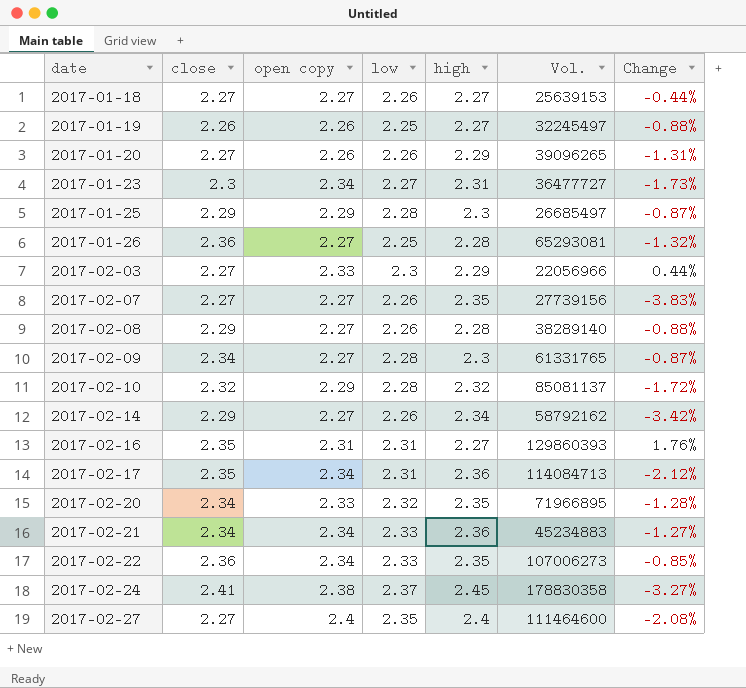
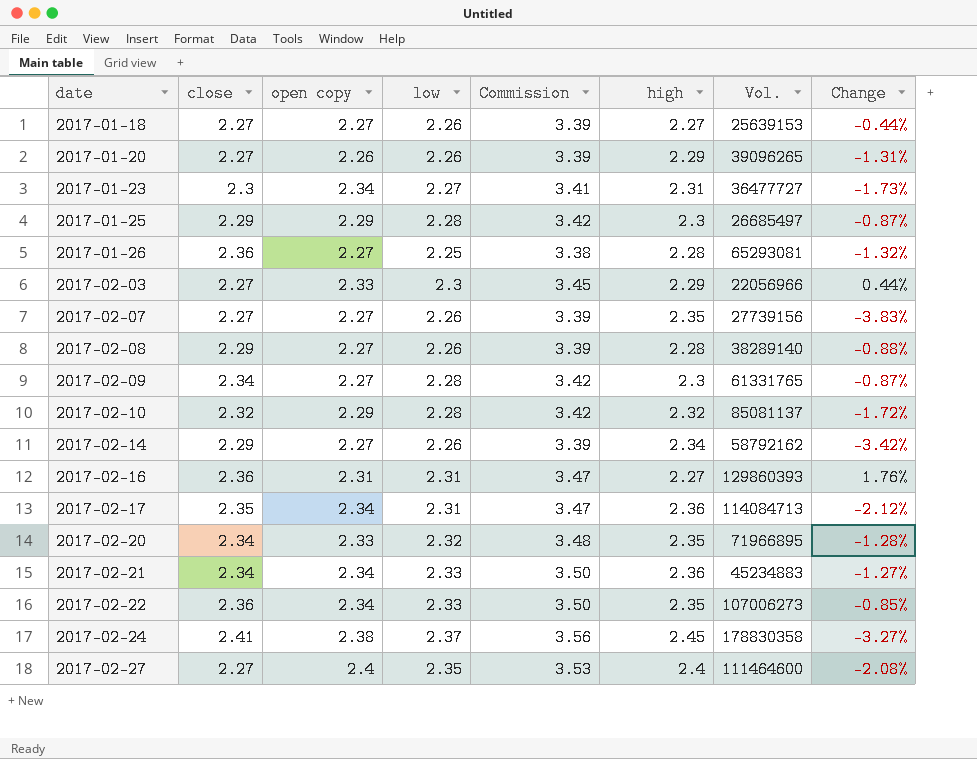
column Commission | formula: none -> [low] * 1.5
row 2017-01-19: 2.26 | 2.26 | 2.25 | 2.27 | 32245497 | -0.88% -> none
2017-02-16 | close: 2.35 -> 2.36

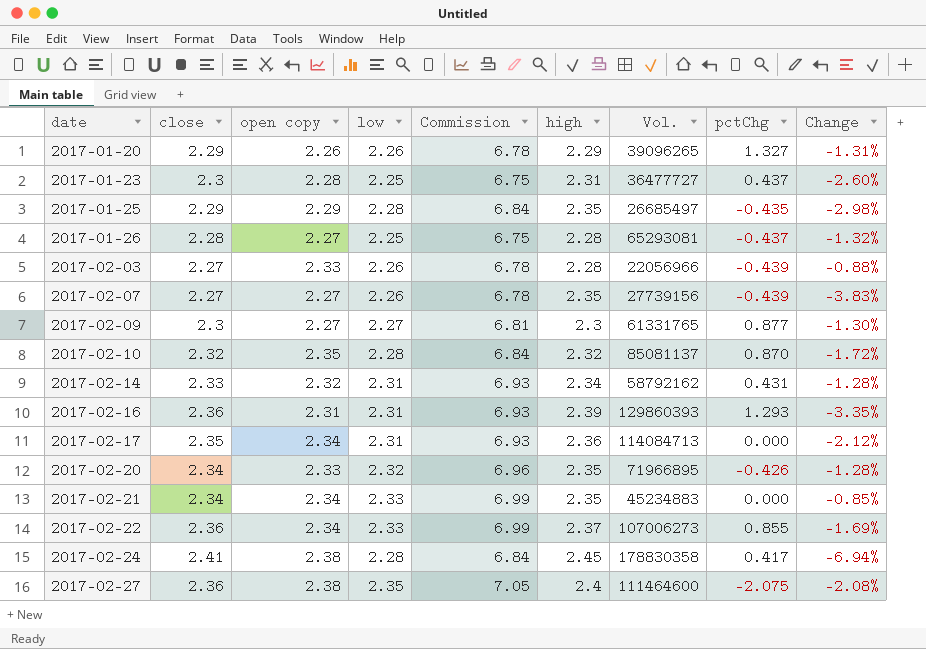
column Commission | formula: [low] * 1.5 -> [low] * 3
column pctChg | position: none -> 8
row 2017-01-18: 2.27 | 2.27 | 2.26 | 3.39 | 2.27 | 25639153 | -0.44% -> none
row 2017-02-08: 2.29 | 2.27 | 2.26 | 3.39 | 2.28 | 38289140 | -0.88% -> none
2017-01-20 | close: 2.27 -> 2.29
2017-01-23 | open copy: 2.34 -> 2.28
2017-01-23 | low: 2.27 -> 2.25
2017-01-23 | Change: -1.73% -> -2.60%
2017-01-25 | high: 2.3 -> 2.35
2017-01-25 | Change: -0.87% -> -2.98%
2017-01-26 | close: 2.36 -> 2.28
2017-02-03 | low: 2.3 -> 2.26
2017-02-03 | high: 2.29 -> 2.28
2017-02-03 | Change: 0.44% -> -0.88%
2017-02-09 | close: 2.34 -> 2.3
2017-02-09 | low: 2.28 -> 2.27
2017-02-09 | Change: -0.87% -> -1.30%
2017-02-10 | open copy: 2.29 -> 2.35
2017-02-14 | close: 2.29 -> 2.33
2017-02-14 | open copy: 2.27 -> 2.32
2017-02-14 | low: 2.26 -> 2.31
2017-02-14 | Change: -3.42% -> -1.28%
2017-02-16 | high: 2.27 -> 2.39
2017-02-16 | Change: 1.76% -> -3.35%
2017-02-21 | high: 2.36 -> 2.35
2017-02-21 | Change: -1.27% -> -0.85%
2017-02-22 | high: 2.35 -> 2.37
2017-02-22 | Change: -0.85% -> -1.69%
2017-02-24 | low: 2.37 -> 2.28
2017-02-24 | Change: -3.27% -> -6.94%
2017-02-27 | close: 2.27 -> 2.36
2017-02-27 | open copy: 2.4 -> 2.38

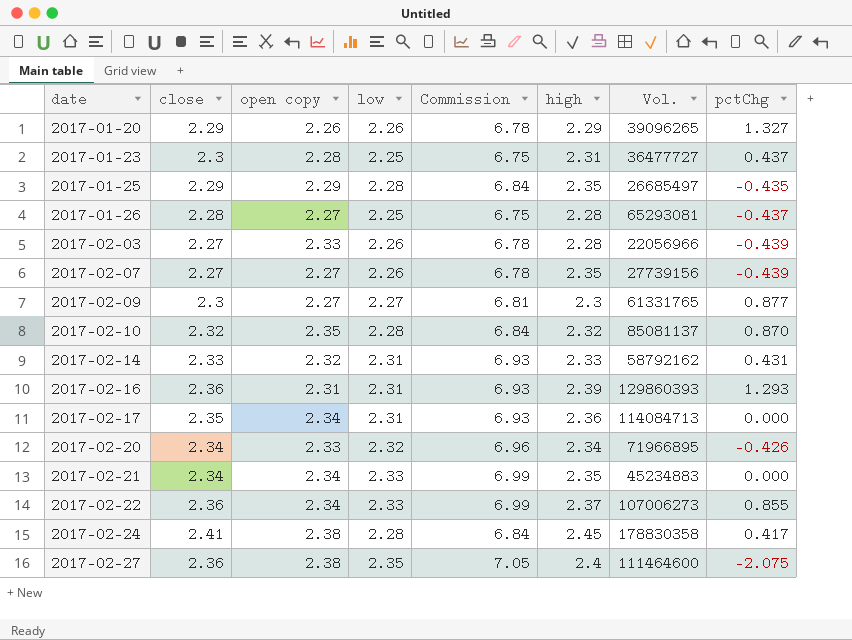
column Change | formula: ([low] - [high]) / [high] -> none
2017-02-14 | high: 2.34 -> 2.33
2017-02-20 | high: 2.35 -> 2.34

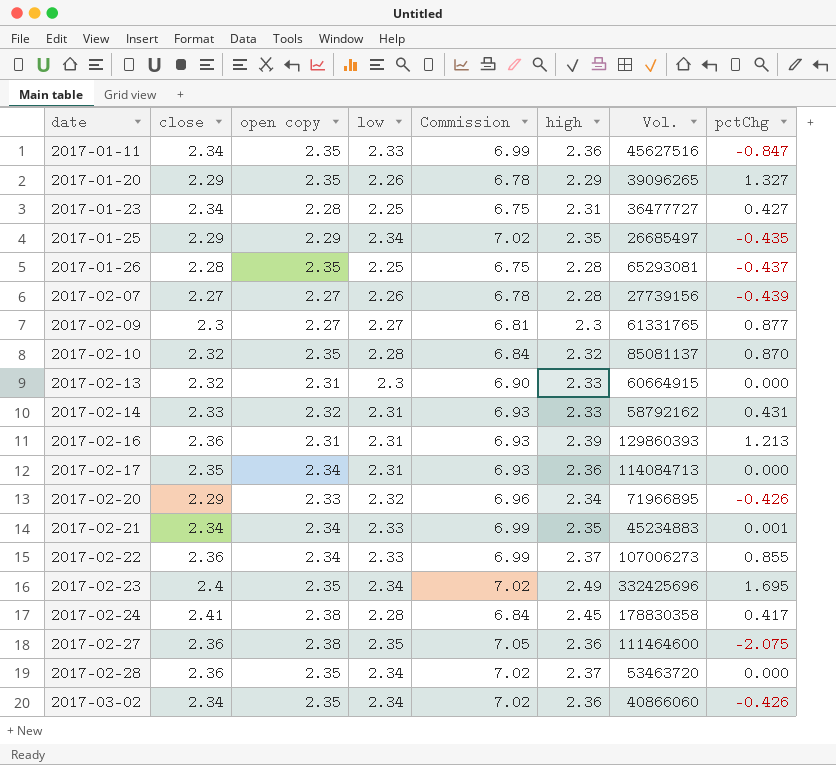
row 2017-02-03: 2.27 | 2.33 | 2.26 | 6.78 | 2.28 | 22056966 | -0.439 -> none
row 2017-01-11: none -> 2.34 | 2.35 | 2.33 | 6.99 | 2.36 | 45627516 | -0.847
2017-01-20 | open copy: 2.26 -> 2.35
2017-01-23 | close: 2.3 -> 2.34
2017-01-23 | pctChg: 0.437 -> 0.427
2017-01-25 | low: 2.28 -> 2.34
2017-01-25 | Commission: 6.84 -> 7.02
2017-01-26 | open copy: 2.27 -> 2.35
2017-02-07 | high: 2.35 -> 2.28
row 2017-02-13: none -> 2.32 | 2.31 | 2.3 | 6.90 | 2.33 | 60664915 | 0.000
2017-02-16 | pctChg: 1.293 -> 1.213
2017-02-20 | close: 2.34 -> 2.29
2017-02-21 | pctChg: 0.000 -> 0.001
row 2017-02-23: none -> 2.4 | 2.35 | 2.34 | 7.02 | 2.49 | 332425696 | 1.695
2017-02-27 | high: 2.4 -> 2.36
row 2017-02-28: none -> 2.36 | 2.35 | 2.34 | 7.02 | 2.37 | 53463720 | 0.000
row 2017-03-02: none -> 2.34 | 2.35 | 2.34 | 7.02 | 2.36 | 40866060 | -0.426

